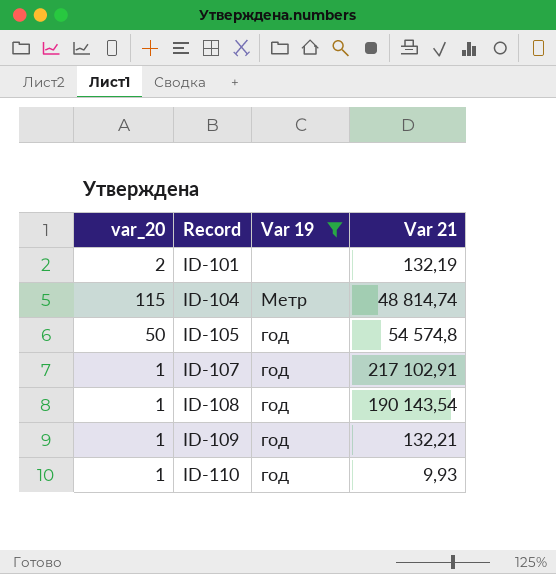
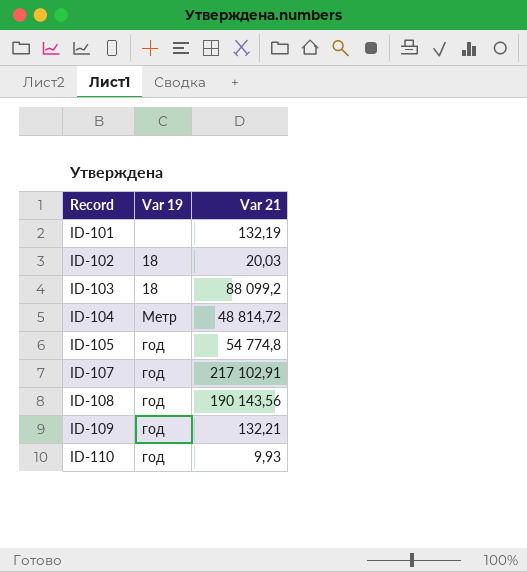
filter: Var 19 != 18 -> none
column var_20 | position: 1 -> none
ID-104 | Var 21: 48 814,74 -> 48 814,72
ID-105 | Var 21: 54 574,8 -> 54 774,8
ID-108 | Var 21: 190 143,54 -> 190 143,56

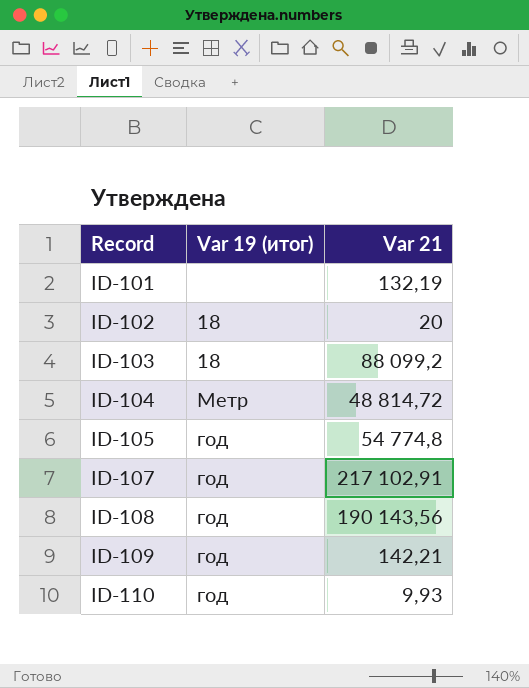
column name: Var 19 -> Var 19 (итог)
ID-102 | Var 21: 20,03 -> 20
ID-109 | Var 21: 132,21 -> 142,21

